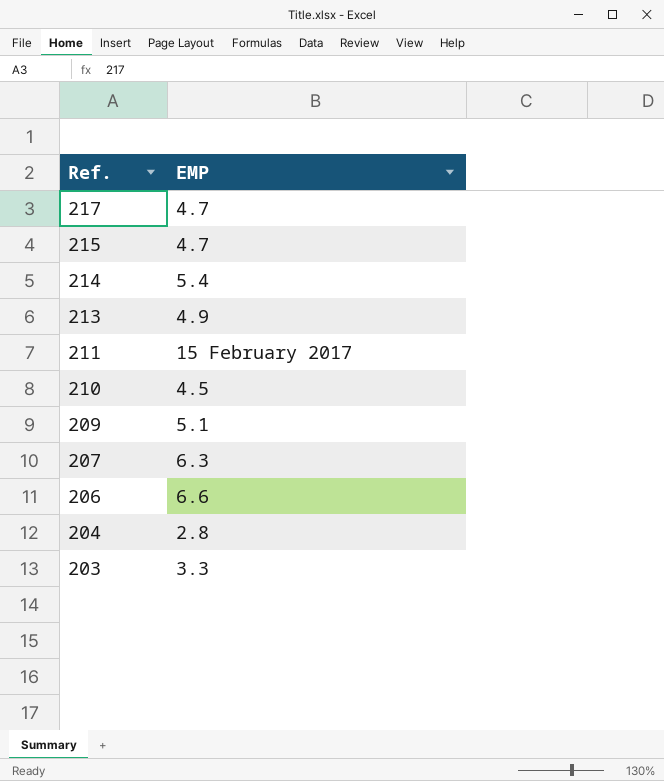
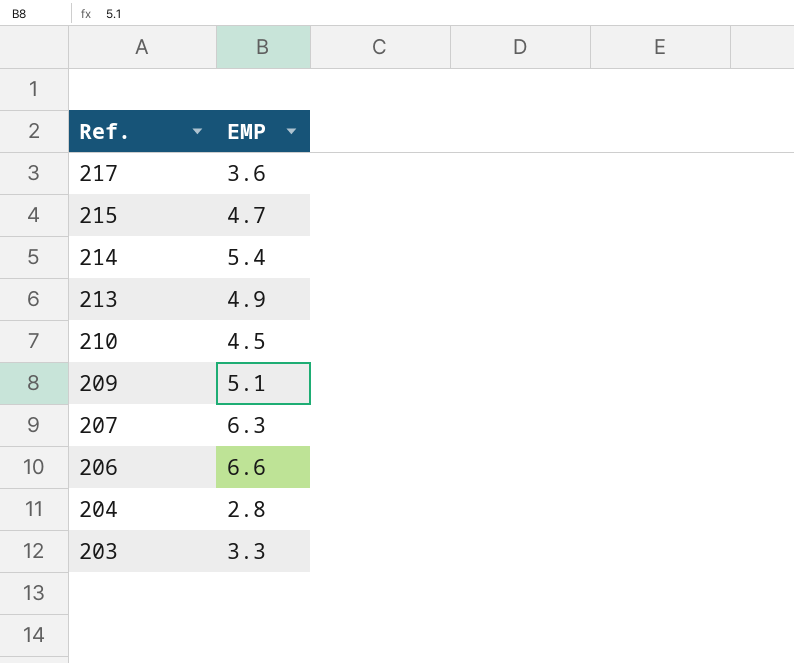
row 211: 15 February 2017 -> none
217 | EMP: 4.7 -> 3.6

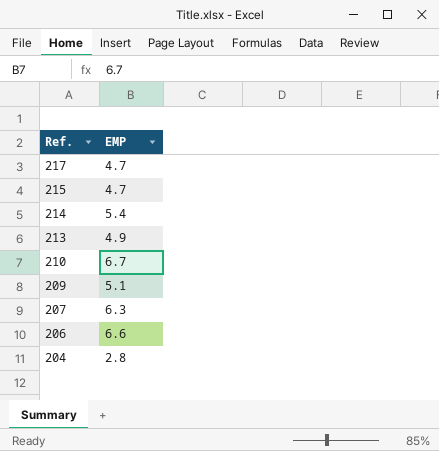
row 203: 3.3 -> none
217 | EMP: 3.6 -> 4.7
210 | EMP: 4.5 -> 6.7

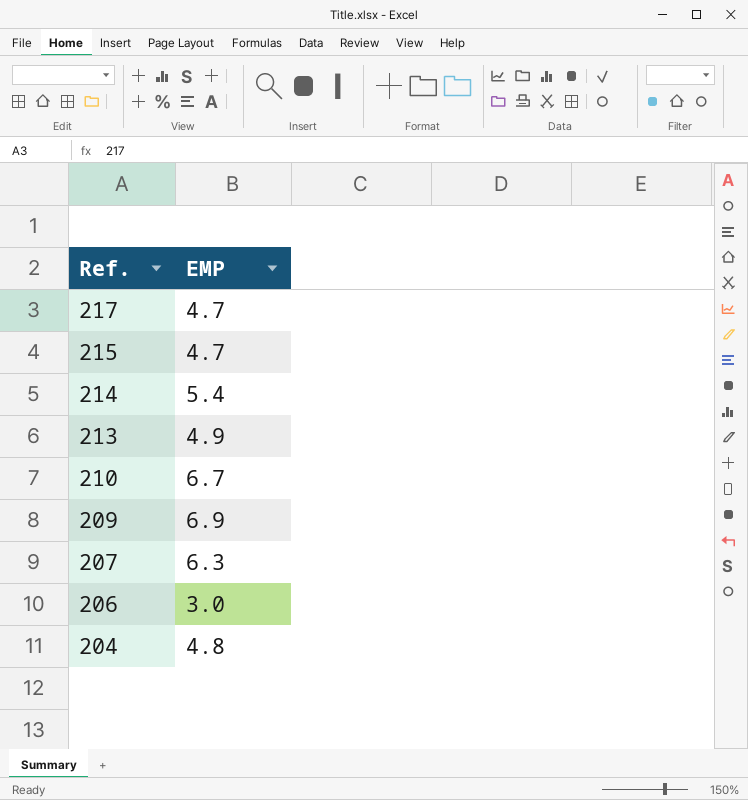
209 | EMP: 5.1 -> 6.9
206 | EMP: 6.6 -> 3.0
204 | EMP: 2.8 -> 4.8

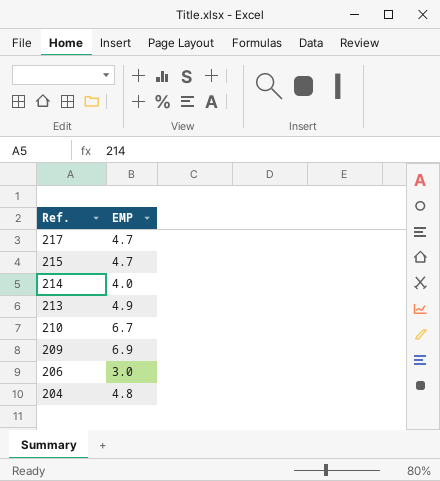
row 207: 6.3 -> none
214 | EMP: 5.4 -> 4.0

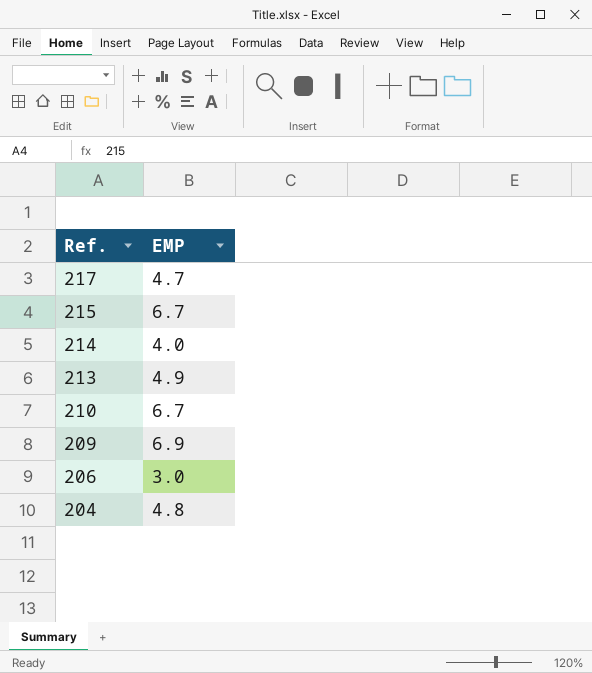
215 | EMP: 4.7 -> 6.7

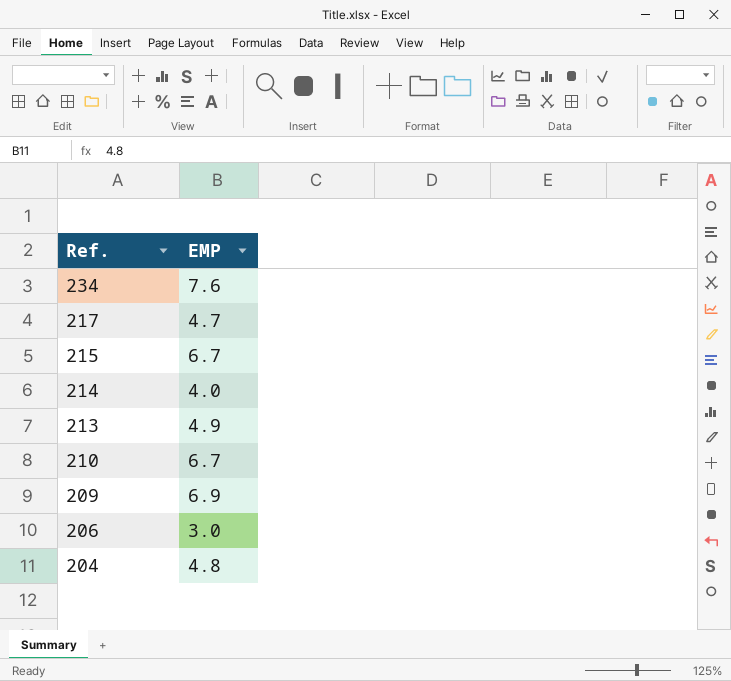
row 234: none -> 7.6

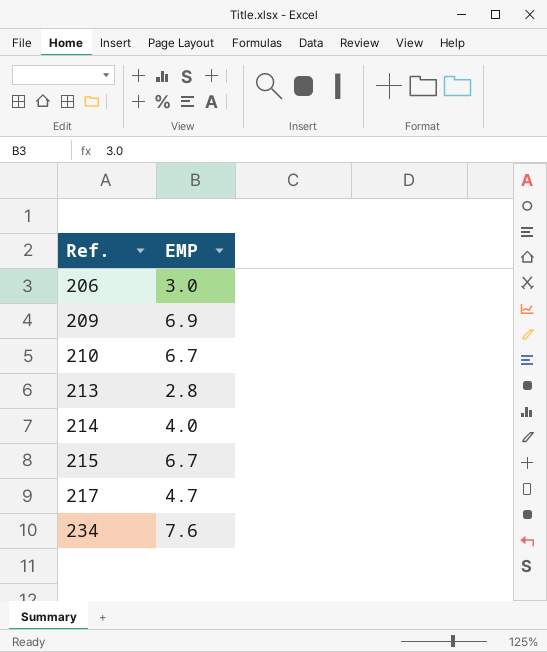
row order: Ref. descending -> Ref. ascending
row 204: 4.8 -> none
213 | EMP: 4.9 -> 2.8

